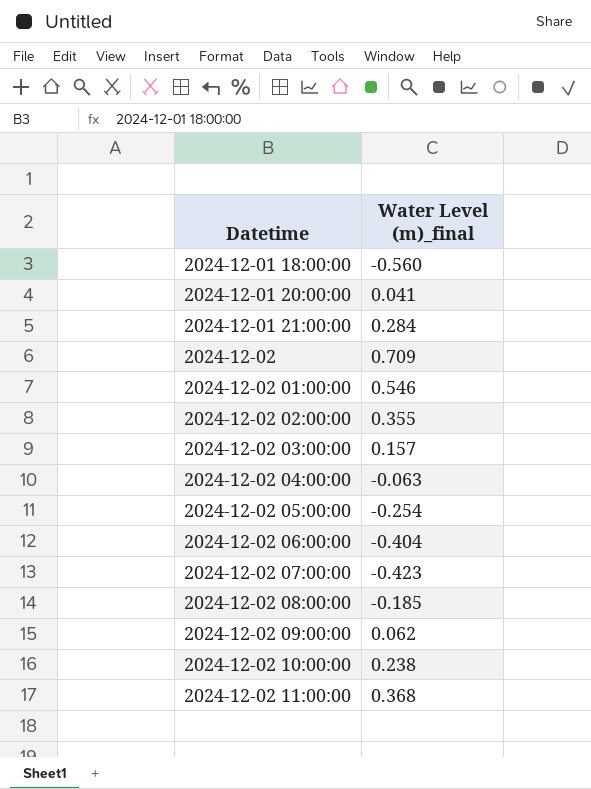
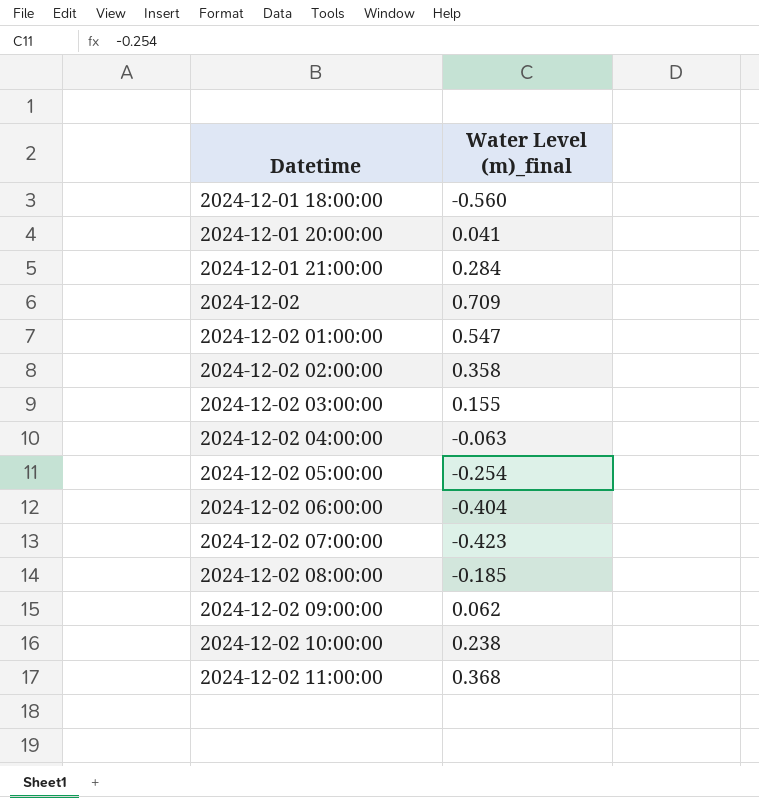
2024-12-02 01:00:00 | Water Level (m)_final: 0.546 -> 0.547
2024-12-02 02:00:00 | Water Level (m)_final: 0.355 -> 0.358
2024-12-02 03:00:00 | Water Level (m)_final: 0.157 -> 0.155

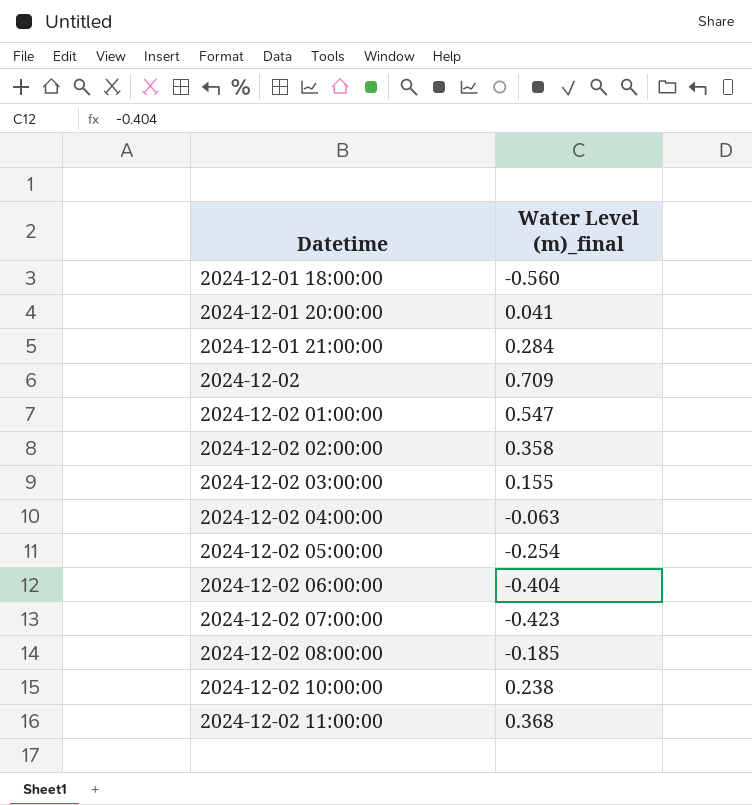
row 2024-12-02 09:00:00: 0.062 -> none

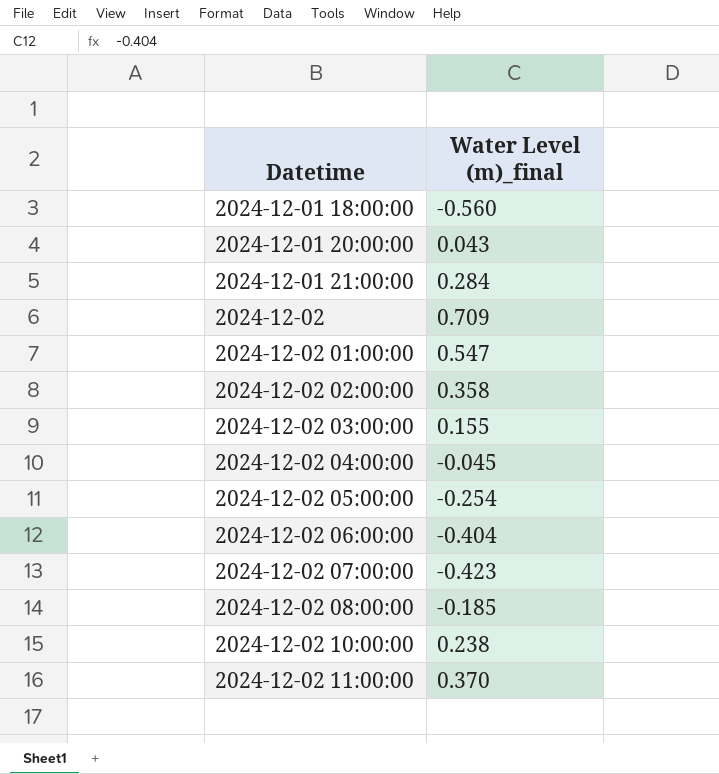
2024-12-01 20:00:00 | Water Level (m)_final: 0.041 -> 0.043
2024-12-02 04:00:00 | Water Level (m)_final: -0.063 -> -0.045
2024-12-02 11:00:00 | Water Level (m)_final: 0.368 -> 0.370

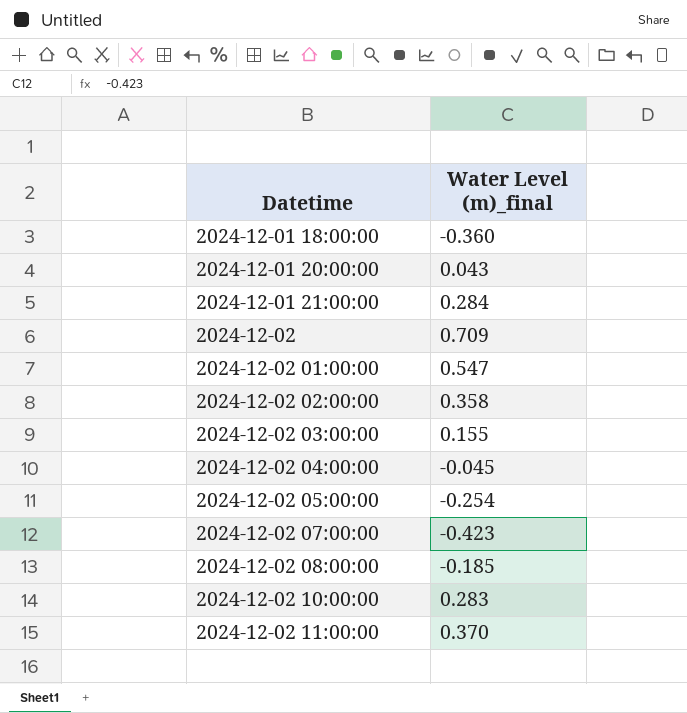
row 2024-12-02 06:00:00: -0.404 -> none
2024-12-01 18:00:00 | Water Level (m)_final: -0.560 -> -0.360
2024-12-02 10:00:00 | Water Level (m)_final: 0.238 -> 0.283

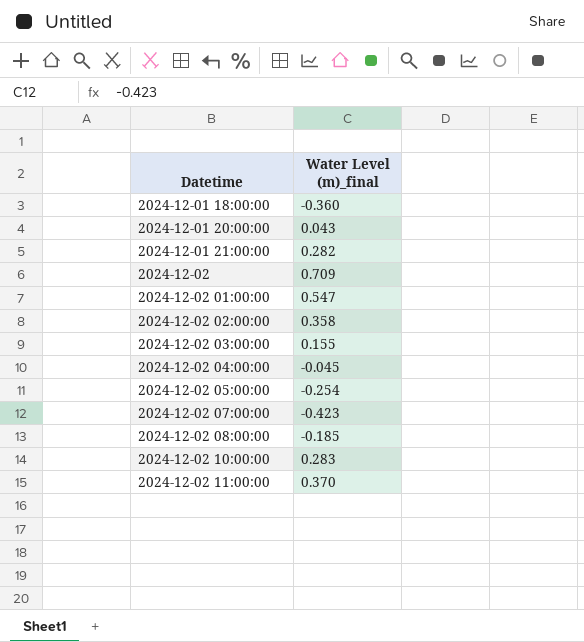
2024-12-01 21:00:00 | Water Level (m)_final: 0.284 -> 0.282

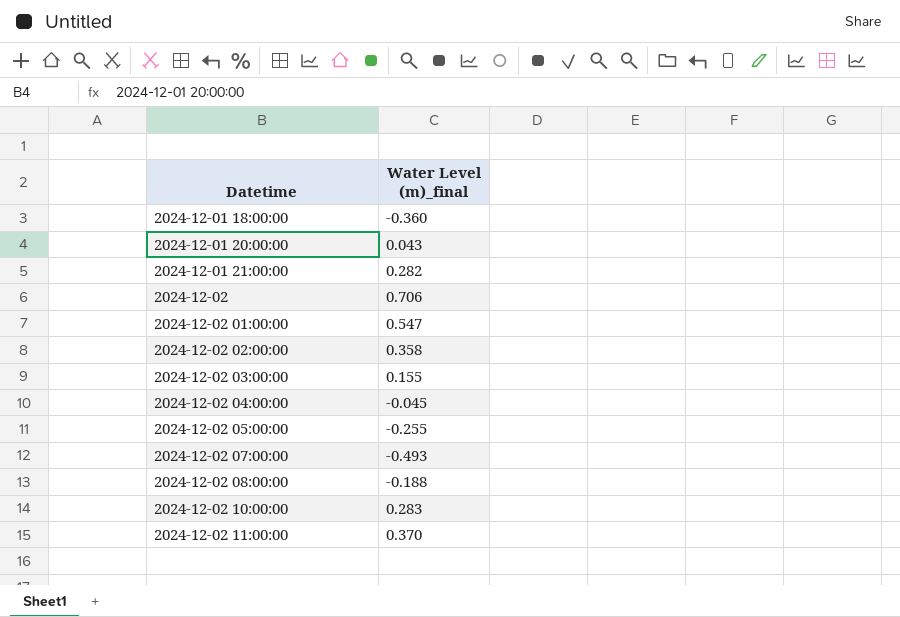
2024-12-02 | Water Level (m)_final: 0.709 -> 0.706
2024-12-02 05:00:00 | Water Level (m)_final: -0.254 -> -0.255
2024-12-02 07:00:00 | Water Level (m)_final: -0.423 -> -0.493
2024-12-02 08:00:00 | Water Level (m)_final: -0.185 -> -0.188

